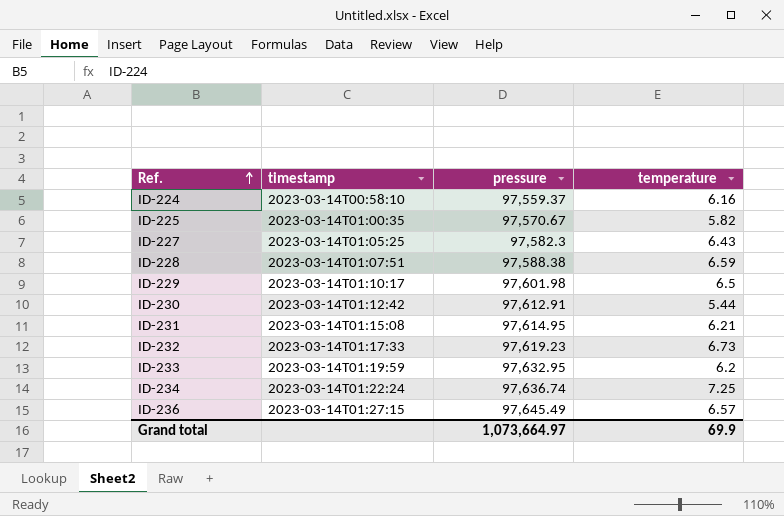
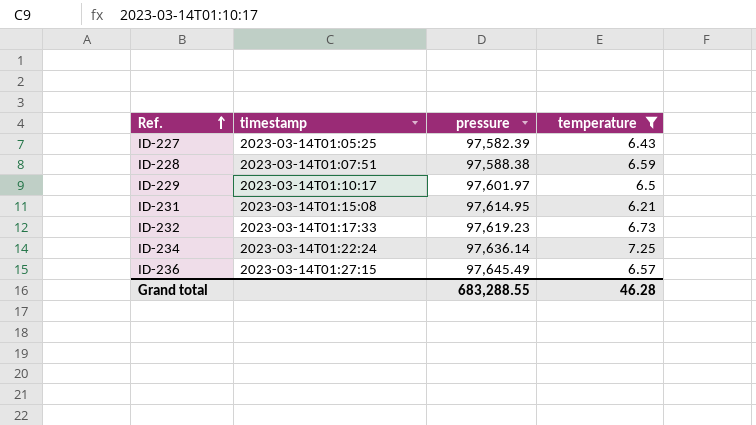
filter: none -> temperature >= 6.21
ID-227 | pressure: 97,582.3 -> 97,582.39
ID-229 | pressure: 97,601.98 -> 97,601.97
ID-234 | pressure: 97,636.74 -> 97,636.14
Grand total | pressure: 1,073,664.97 -> 683,288.55
Grand total | temperature: 69.9 -> 46.28

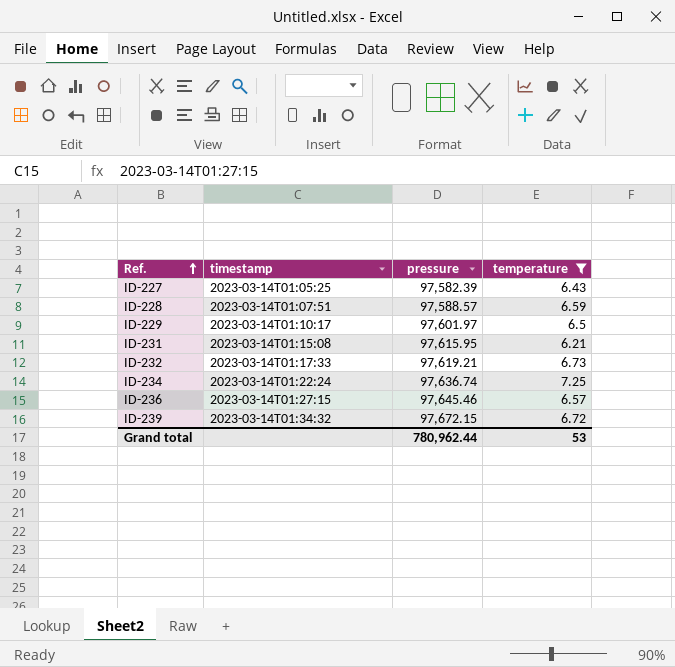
ID-228 | pressure: 97,588.38 -> 97,588.57
ID-231 | pressure: 97,614.95 -> 97,615.95
ID-232 | pressure: 97,619.23 -> 97,619.21
ID-234 | pressure: 97,636.14 -> 97,636.74
ID-236 | pressure: 97,645.49 -> 97,645.46
row ID-239: none -> 2023-03-14T01:34:32 | 97,672.15 | 6.72
Grand total | pressure: 683,288.55 -> 780,962.44
Grand total | temperature: 46.28 -> 53

